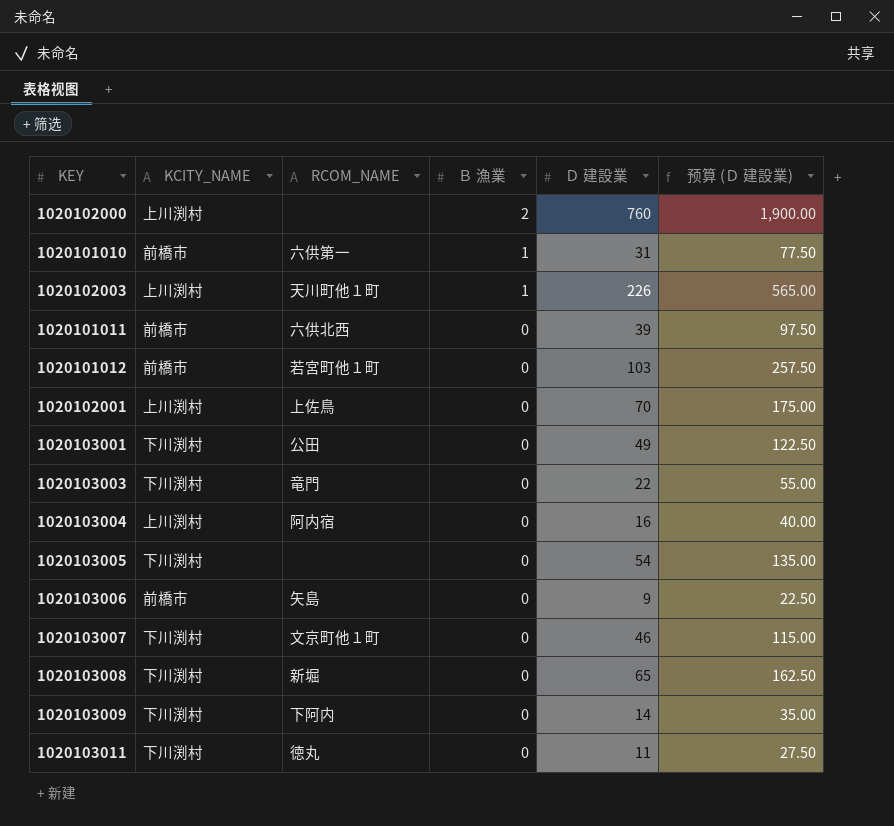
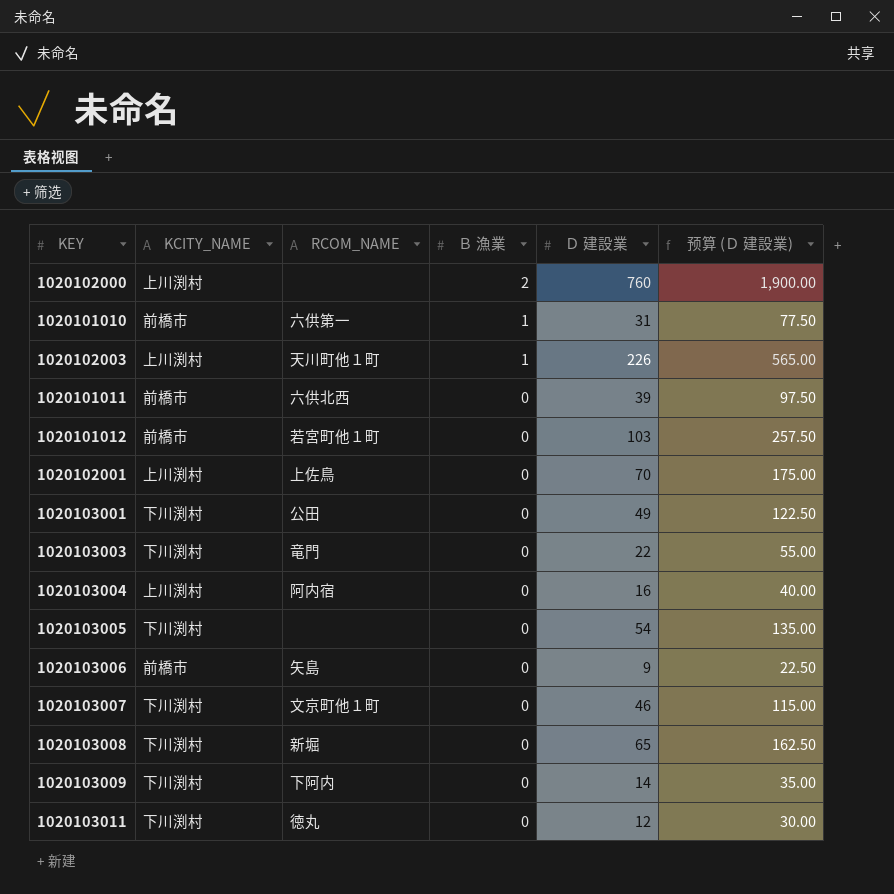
1020103011 | Ｄ 建設業: 11 -> 12
1020103011 | 预算 (Ｄ 建設業): 27.50 -> 30.00

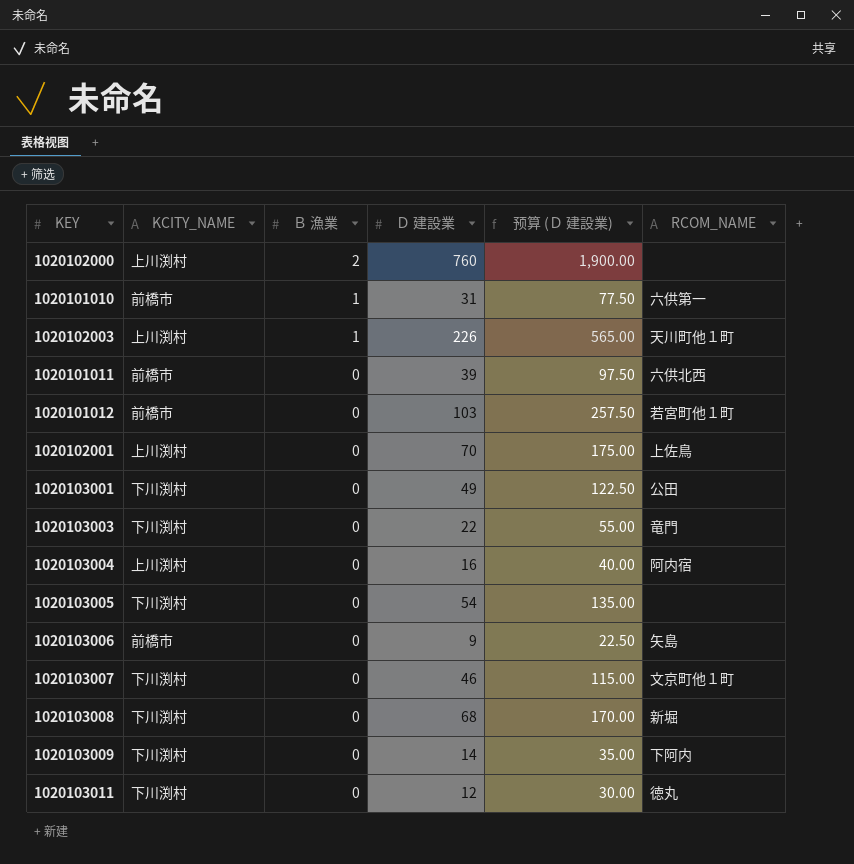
column RCOM_NAME | position: 3 -> 6
1020103008 | Ｄ 建設業: 65 -> 68
1020103008 | 预算 (Ｄ 建設業): 162.50 -> 170.00

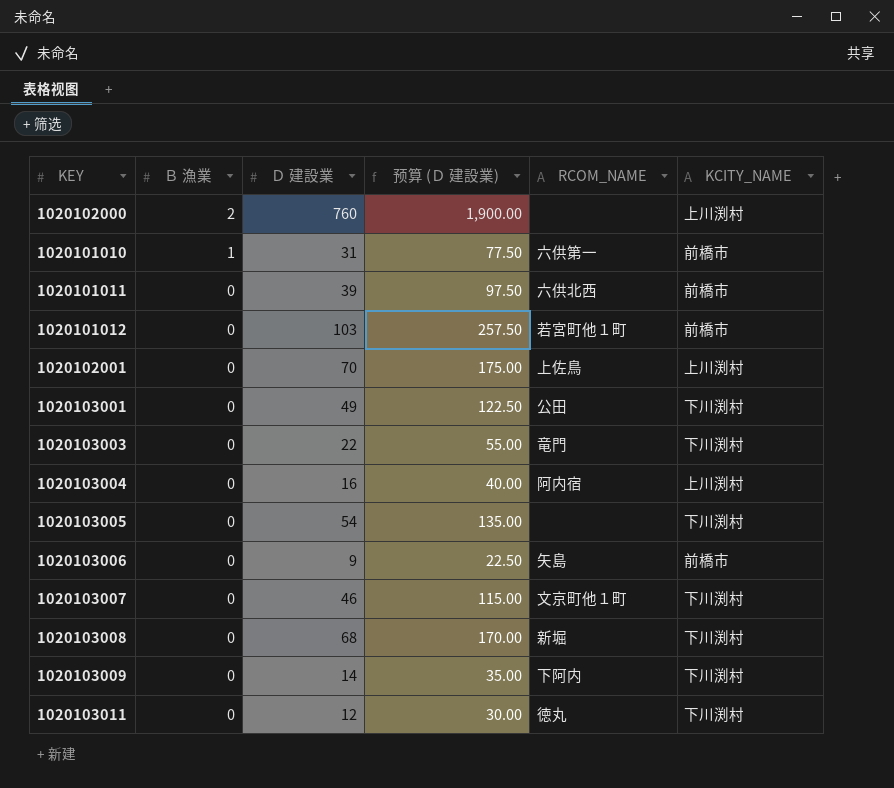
column KCITY_NAME | position: 2 -> 6
row 1020102003: 上川渕村 | 1 | 226 | 565.00 | 天川町他１町 -> none

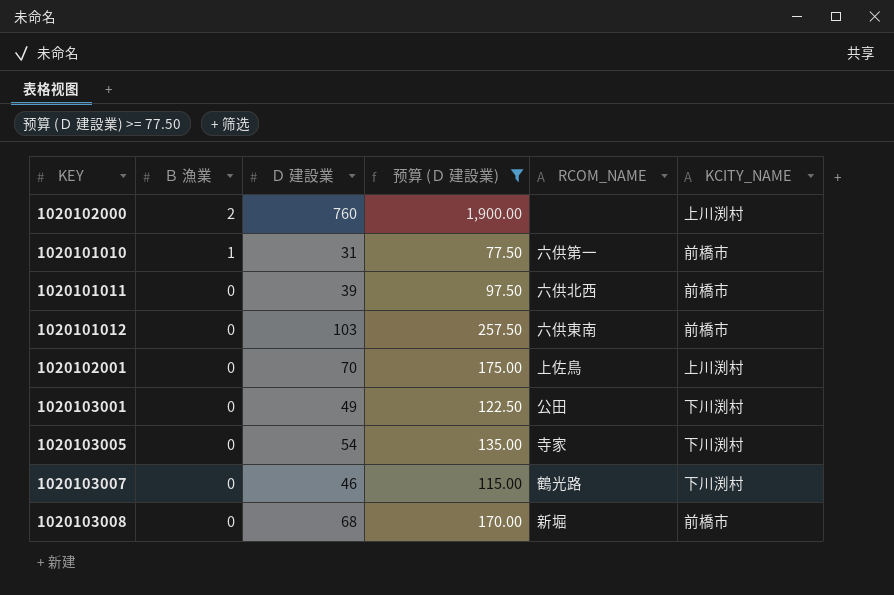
filter: none -> 预算 (Ｄ 建設業) >= 77.50
1020101012 | RCOM_NAME: 若宮町他１町 -> 六供東南
1020103005 | RCOM_NAME: none -> 寺家
1020103007 | RCOM_NAME: 文京町他１町 -> 鶴光路
1020103008 | KCITY_NAME: 下川渕村 -> 前橋市

